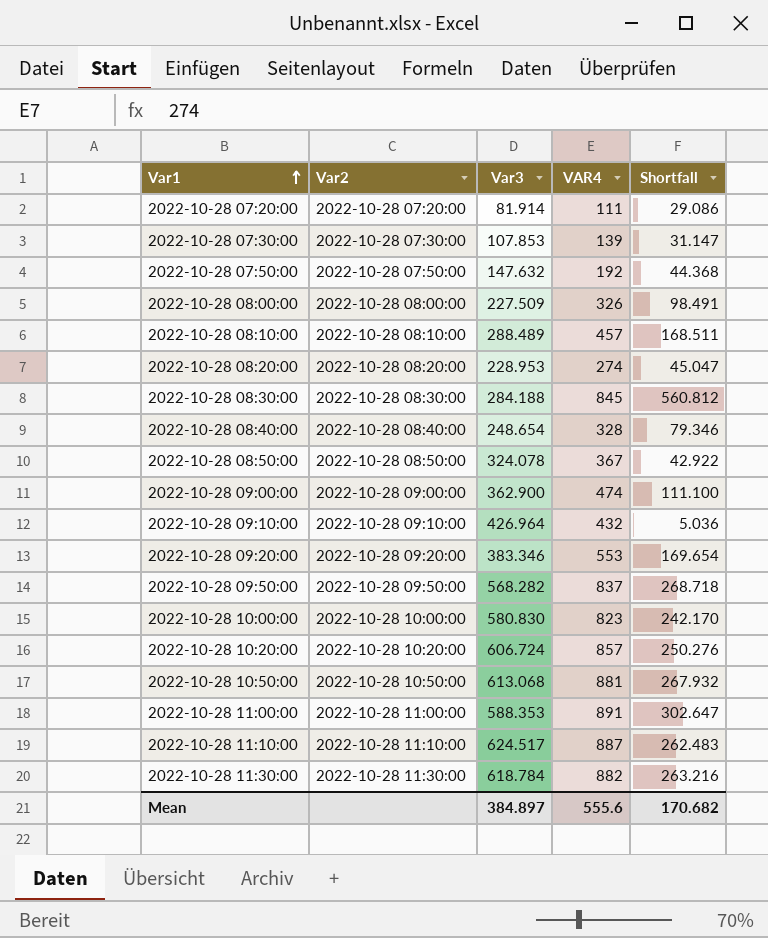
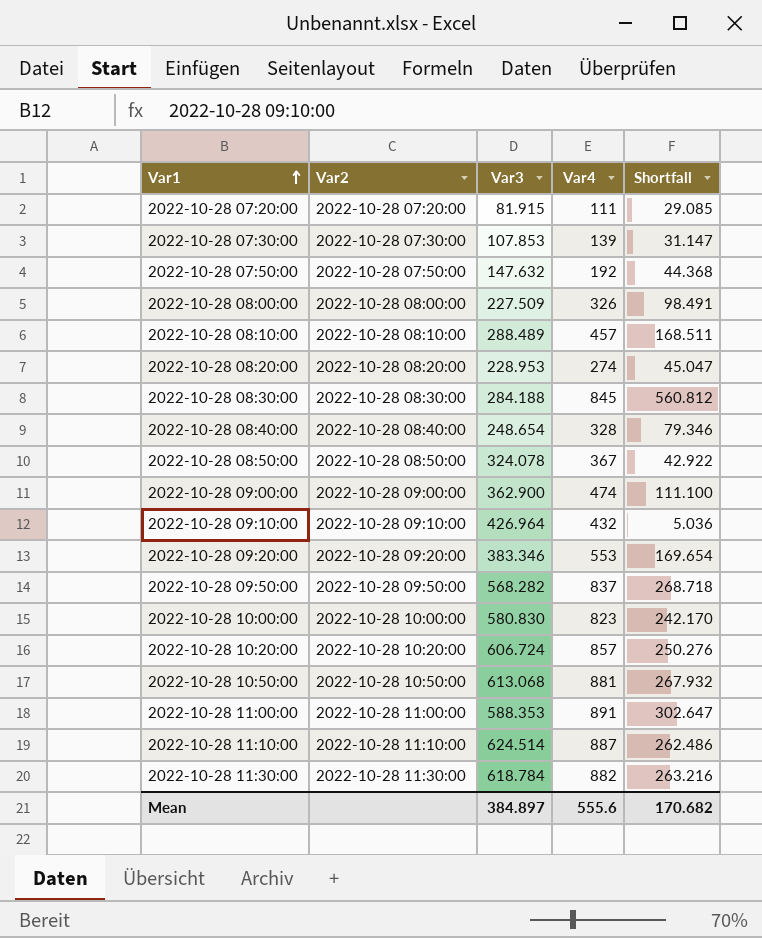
column name: VAR4 -> Var4
2022-10-28 07:20:00 | Var3: 81.914 -> 81.915
2022-10-28 07:20:00 | Shortfall: 29.086 -> 29.085
2022-10-28 11:10:00 | Var3: 624.517 -> 624.514
2022-10-28 11:10:00 | Shortfall: 262.483 -> 262.486

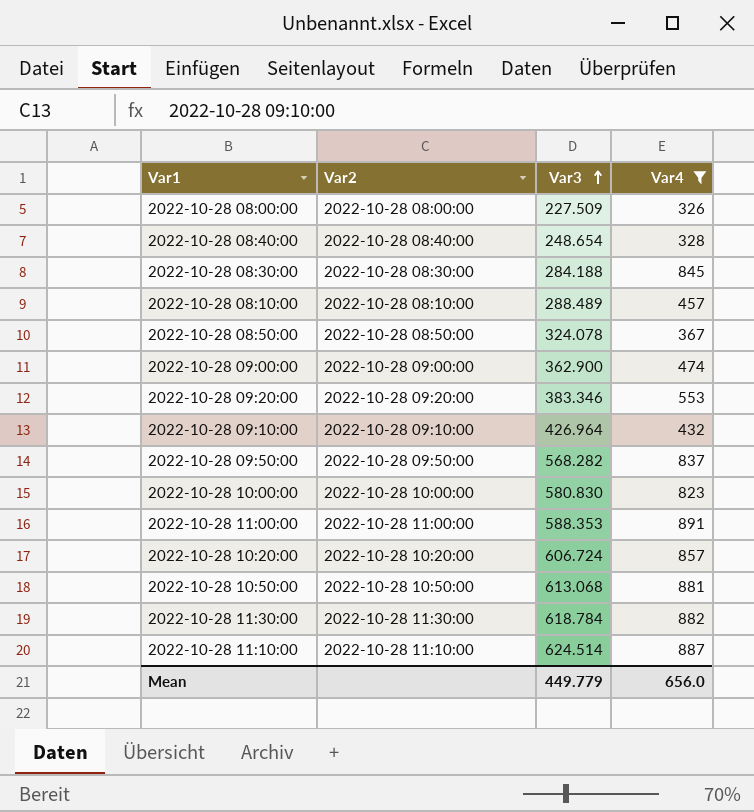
filter: none -> Var4 >= 326
row order: Var1 ascending -> Var3 ascending
column Shortfall | formula: [Var4] - [Var3] -> none
Mean | Var3: 384.897 -> 449.779
Mean | Var4: 555.6 -> 656.0

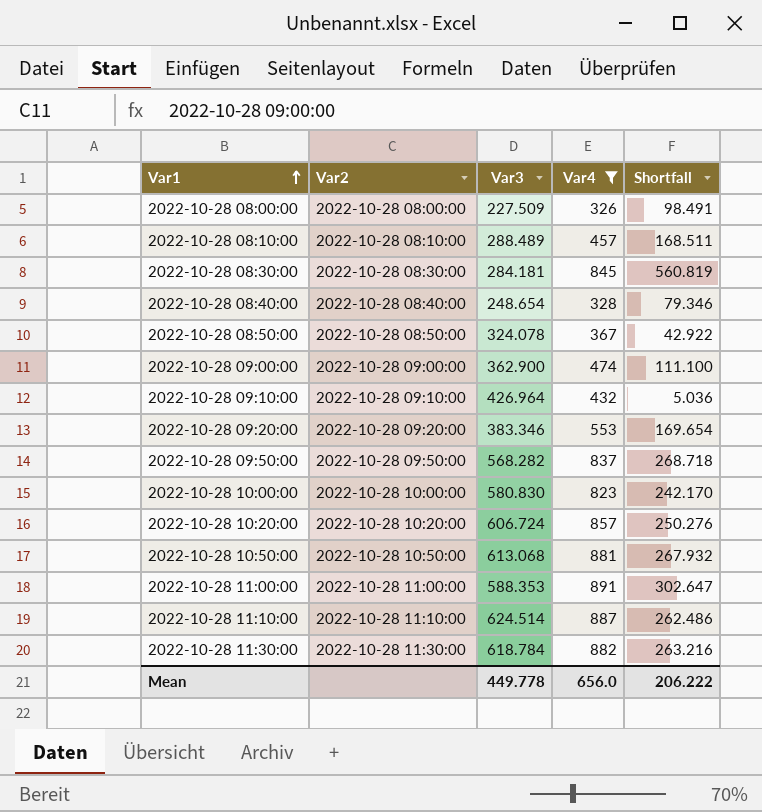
row order: Var3 ascending -> Var1 ascending
column Shortfall | formula: none -> [Var4] - [Var3]
2022-10-28 08:30:00 | Var3: 284.188 -> 284.181
Mean | Var3: 449.779 -> 449.778

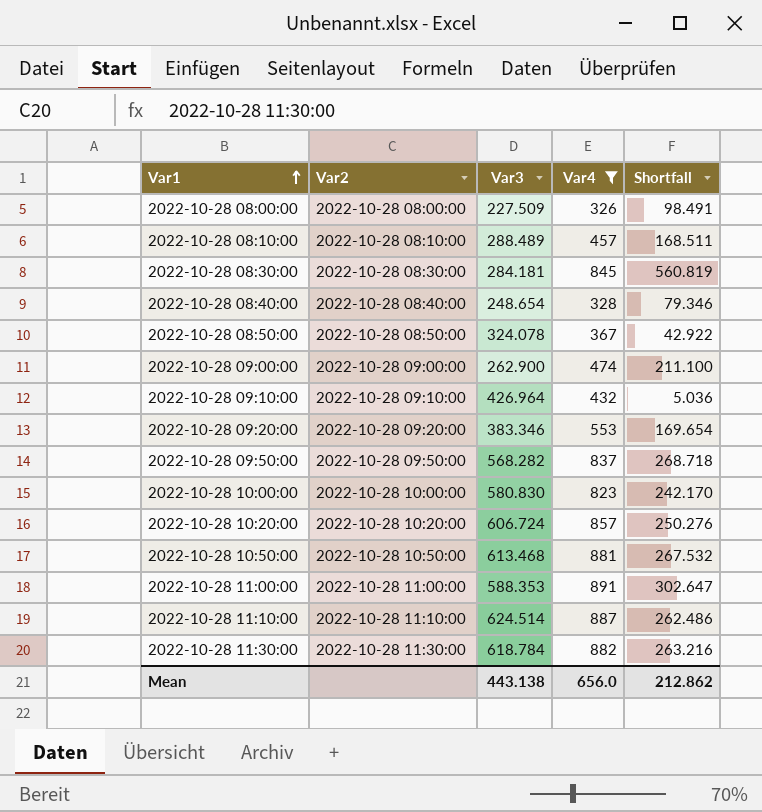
2022-10-28 09:00:00 | Var3: 362.900 -> 262.900
2022-10-28 09:00:00 | Shortfall: 111.100 -> 211.100
2022-10-28 10:50:00 | Var3: 613.068 -> 613.468
2022-10-28 10:50:00 | Shortfall: 267.932 -> 267.532
Mean | Var3: 449.778 -> 443.138
Mean | Shortfall: 206.222 -> 212.862

